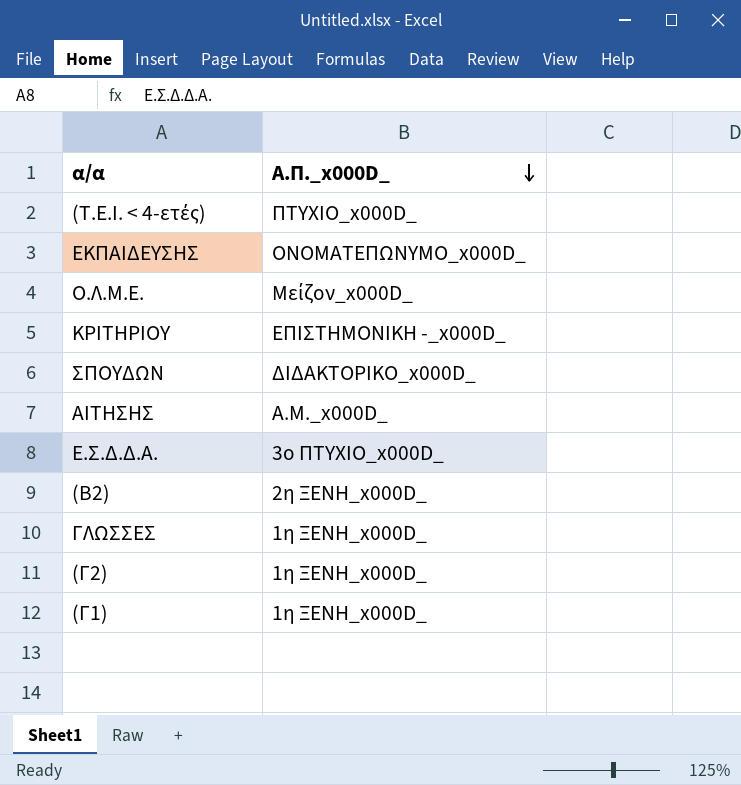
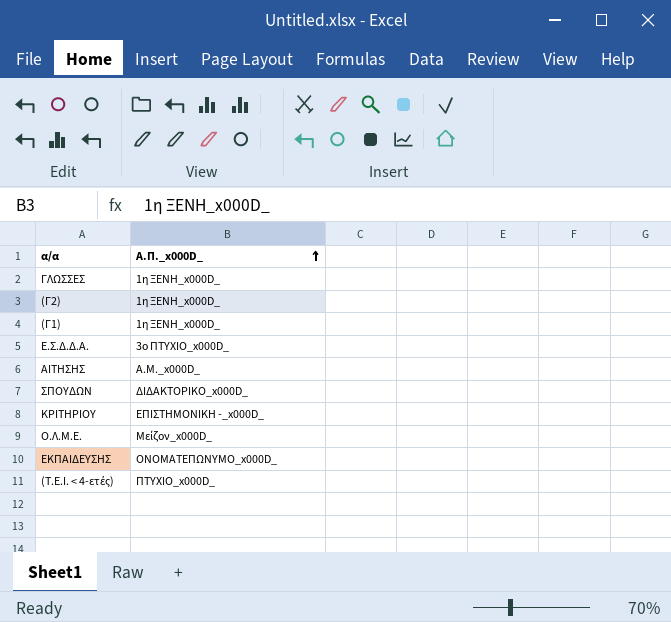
row order: Α.Π._x000D_ descending -> Α.Π._x000D_ ascending
row (Β2): 2η ΞΕΝΗ_x000D_ -> none

